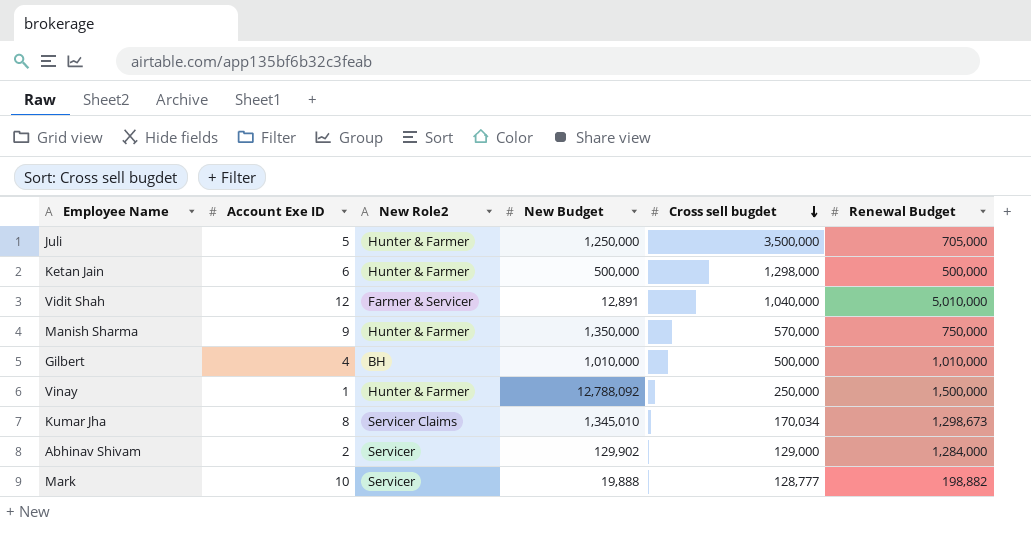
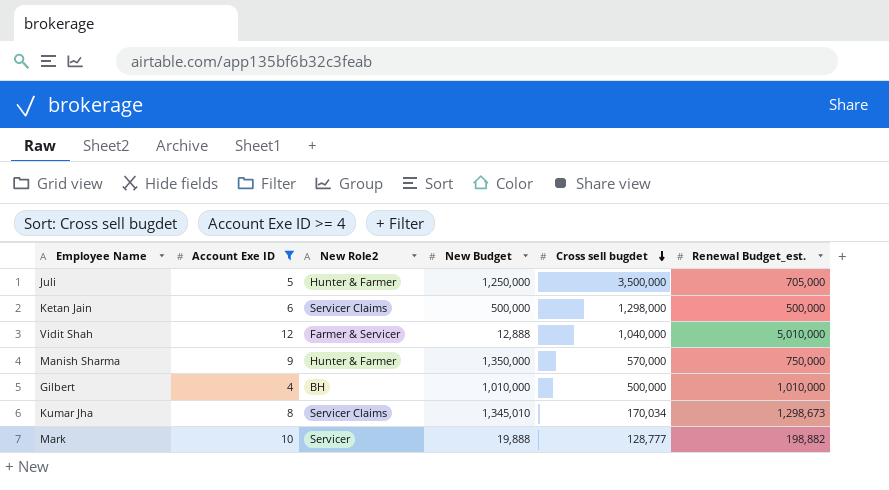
filter: none -> Account Exe ID >= 4
column name: Renewal Budget -> Renewal Budget_est.
Ketan Jain | New Role2: Hunter & Farmer -> Servicer Claims
Vidit Shah | New Budget: 12,891 -> 12,888

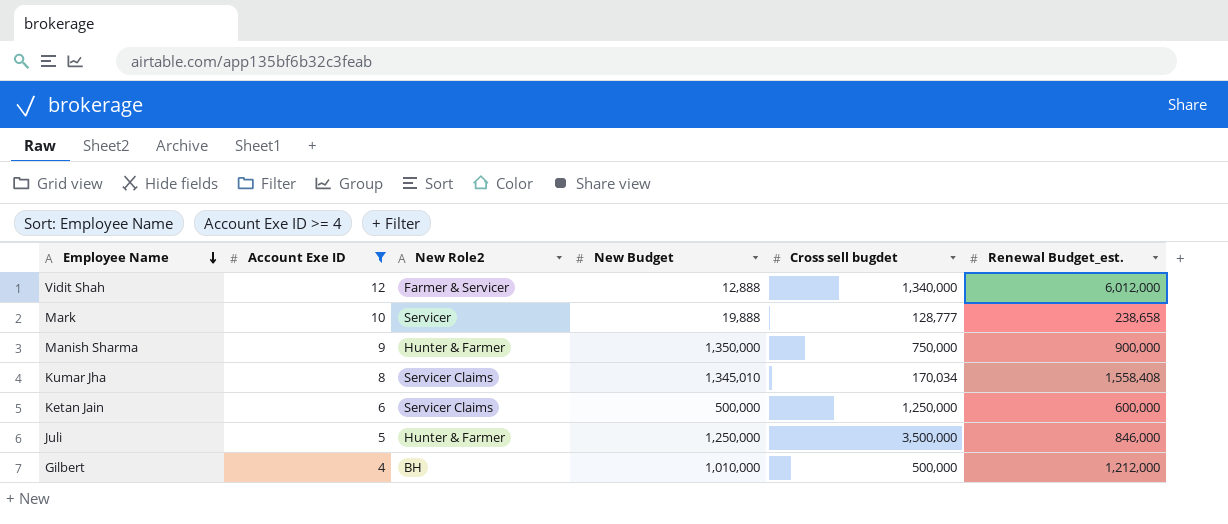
row order: Cross sell bugdet descending -> Employee Name descending
Vidit Shah | Cross sell bugdet: 1,040,000 -> 1,340,000
Vidit Shah | Renewal Budget_est.: 5,010,000 -> 6,012,000
Mark | Renewal Budget_est.: 198,882 -> 238,658
Manish Sharma | Cross sell bugdet: 570,000 -> 750,000
Manish Sharma | Renewal Budget_est.: 750,000 -> 900,000
Kumar Jha | Renewal Budget_est.: 1,298,673 -> 1,558,408
Ketan Jain | Cross sell bugdet: 1,298,000 -> 1,250,000
Ketan Jain | Renewal Budget_est.: 500,000 -> 600,000
Juli | Renewal Budget_est.: 705,000 -> 846,000
Gilbert | Renewal Budget_est.: 1,010,000 -> 1,212,000

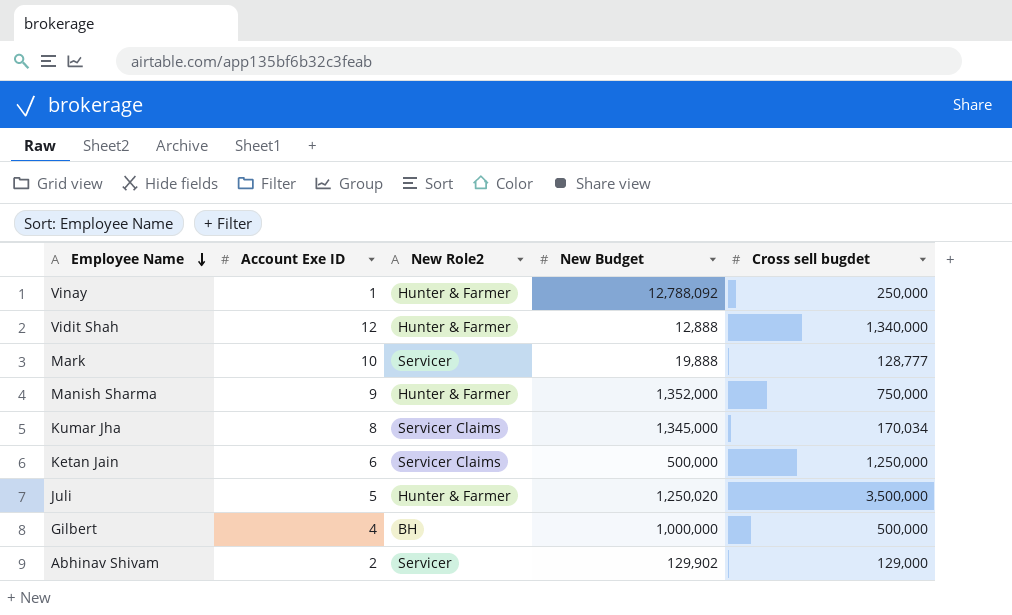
filter: Account Exe ID >= 4 -> none
column Renewal Budget_est. | position: 6 -> none
Vidit Shah | New Role2: Farmer & Servicer -> Hunter & Farmer
Manish Sharma | New Budget: 1,350,000 -> 1,352,000
Kumar Jha | New Budget: 1,345,010 -> 1,345,000
Juli | New Budget: 1,250,000 -> 1,250,020
Gilbert | New Budget: 1,010,000 -> 1,000,000

